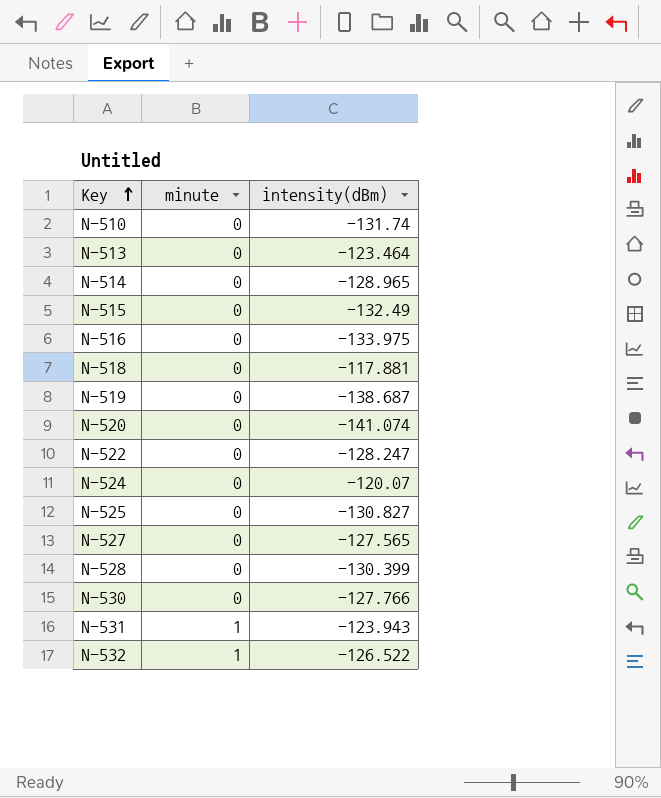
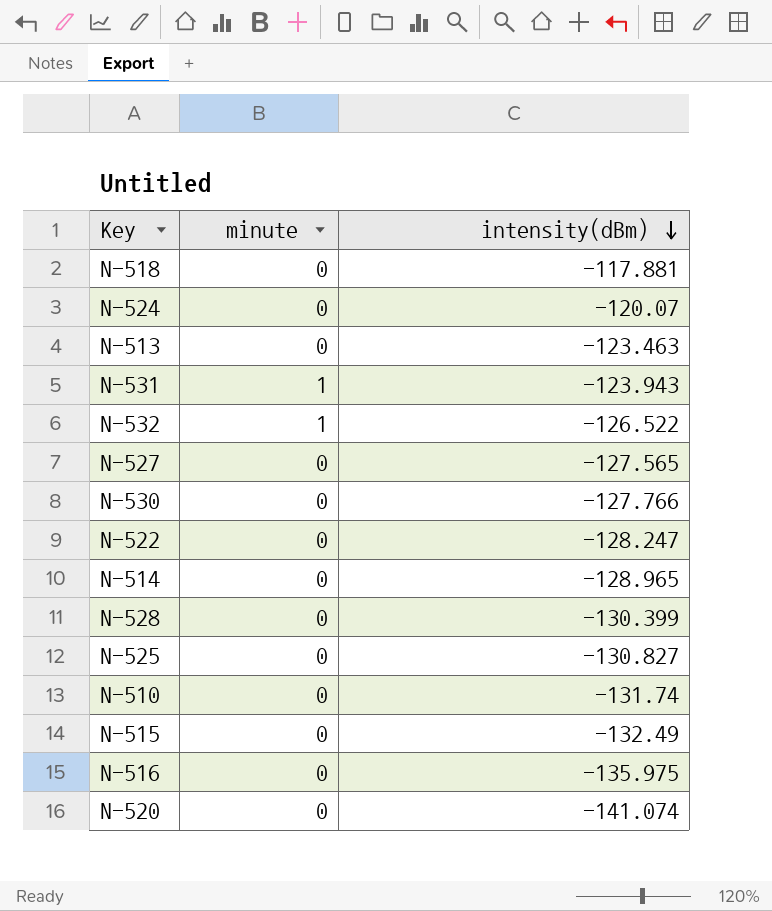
row order: Key ascending -> intensity(dBm) descending
row N-519: 0 | -138.687 -> none
N-513 | intensity(dBm): -123.464 -> -123.463
N-516 | intensity(dBm): -133.975 -> -135.975

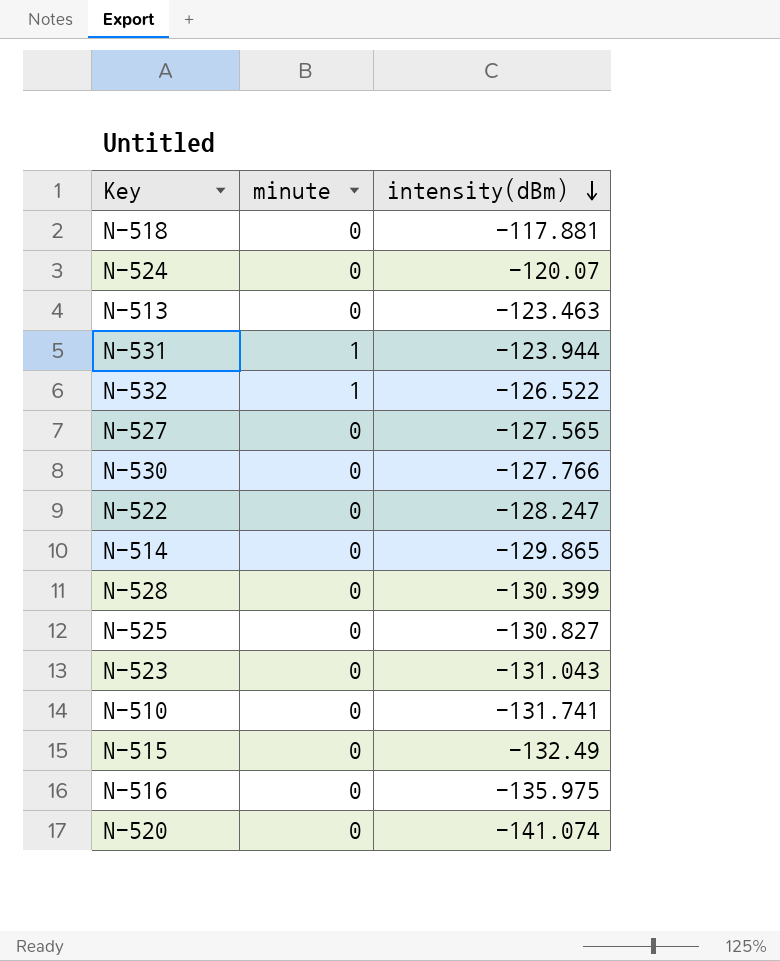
N-531 | intensity(dBm): -123.943 -> -123.944
N-514 | intensity(dBm): -128.965 -> -129.865
row N-523: none -> 0 | -131.043
N-510 | intensity(dBm): -131.74 -> -131.741

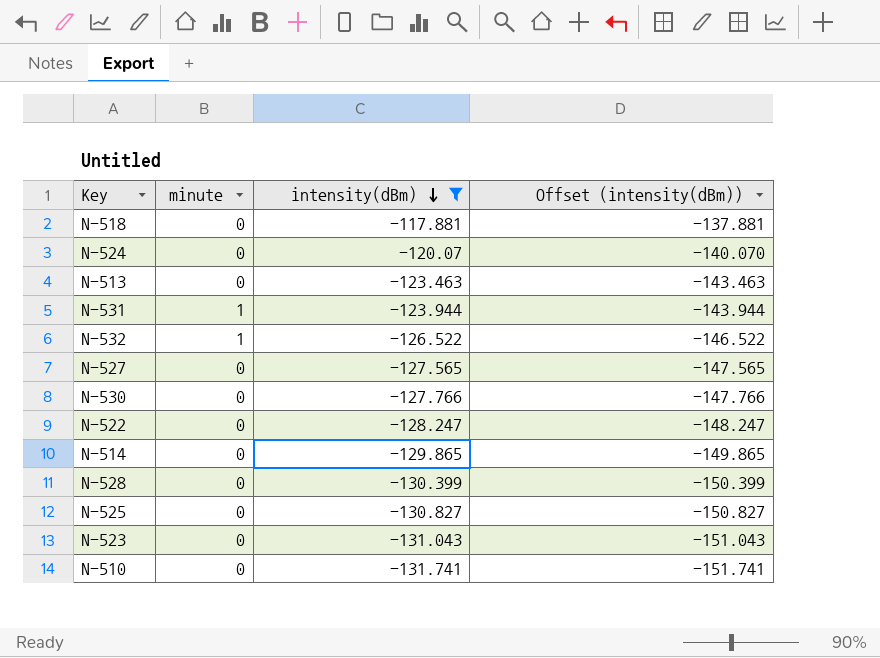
filter: none -> intensity(dBm) >= -131.741
column Offset (intensity(dBm)) | formula: none -> [intensity(dBm)] - 20

